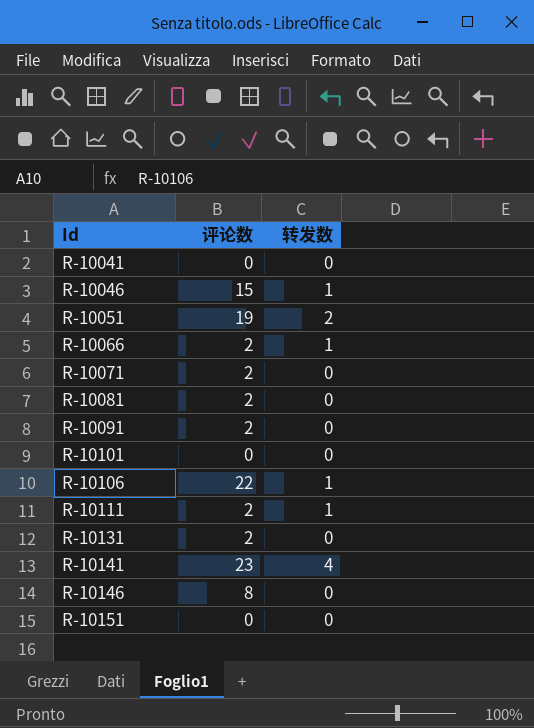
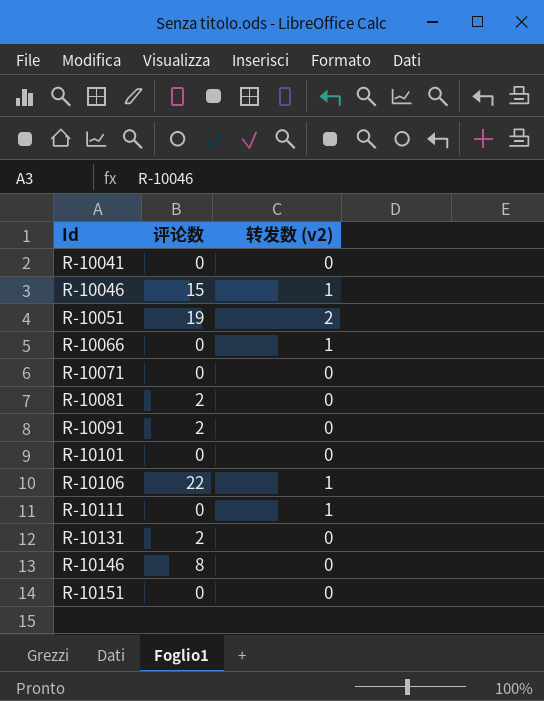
column name: 转发数 -> 转发数 (v2)
row R-10141: 23 | 4 -> none
R-10066 | 评论数: 2 -> 0
R-10071 | 评论数: 2 -> 0
R-10111 | 评论数: 2 -> 0

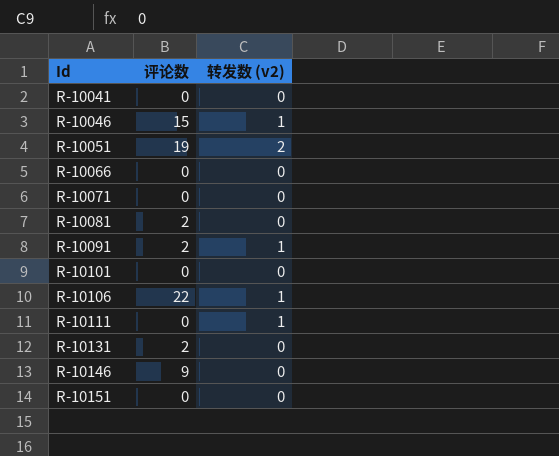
R-10066 | 转发数 (v2): 1 -> 0
R-10091 | 转发数 (v2): 0 -> 1
R-10146 | 评论数: 8 -> 9

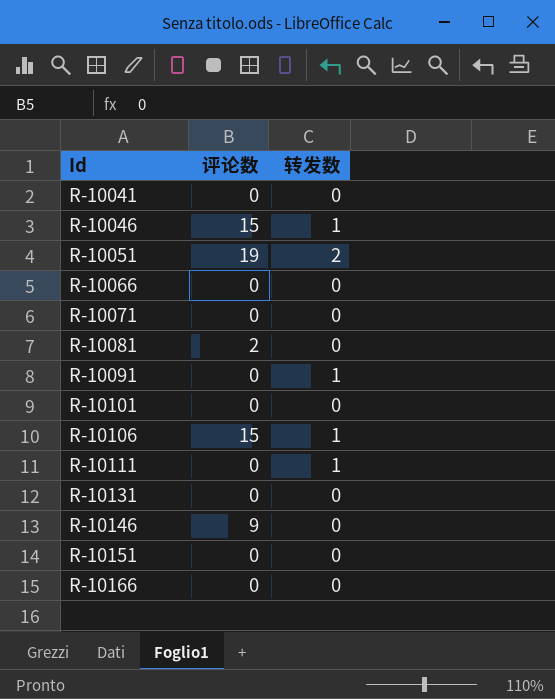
column name: 转发数 (v2) -> 转发数
R-10091 | 评论数: 2 -> 0
R-10106 | 评论数: 22 -> 15
R-10131 | 评论数: 2 -> 0
row R-10166: none -> 0 | 0

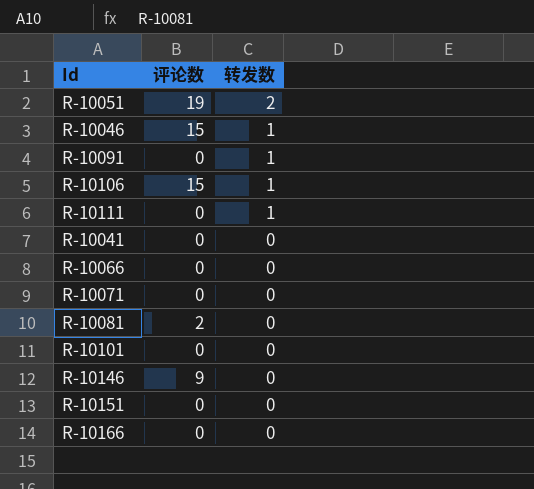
row order: Id ascending -> 转发数 descending
row R-10131: 0 | 0 -> none

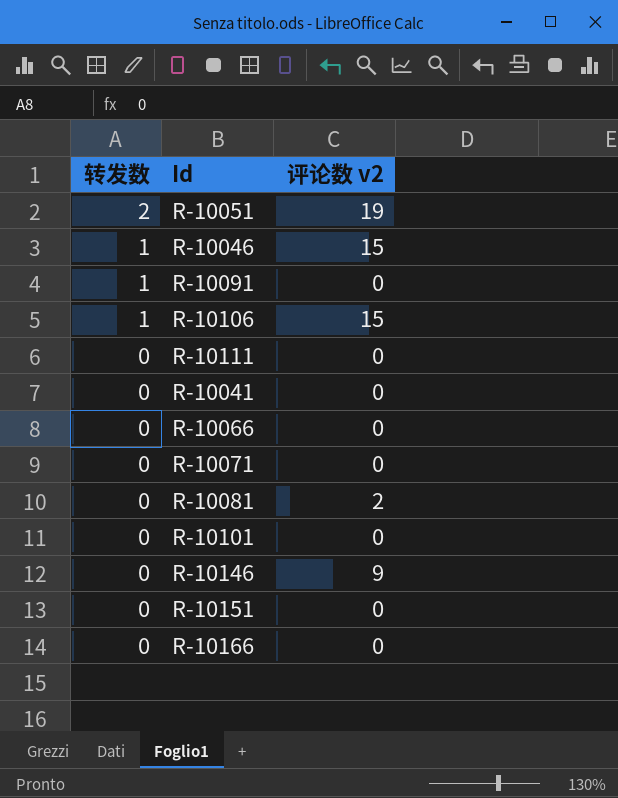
column 转发数 | position: 3 -> 1
column name: 评论数 -> 评论数 v2
R-10111 | 转发数: 1 -> 0

